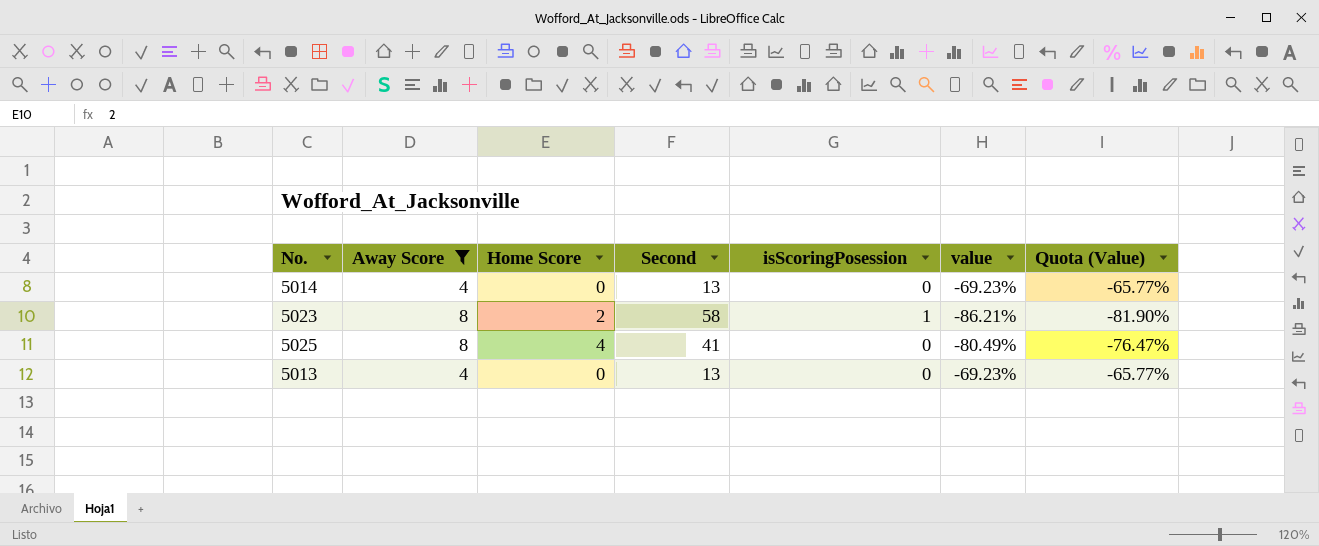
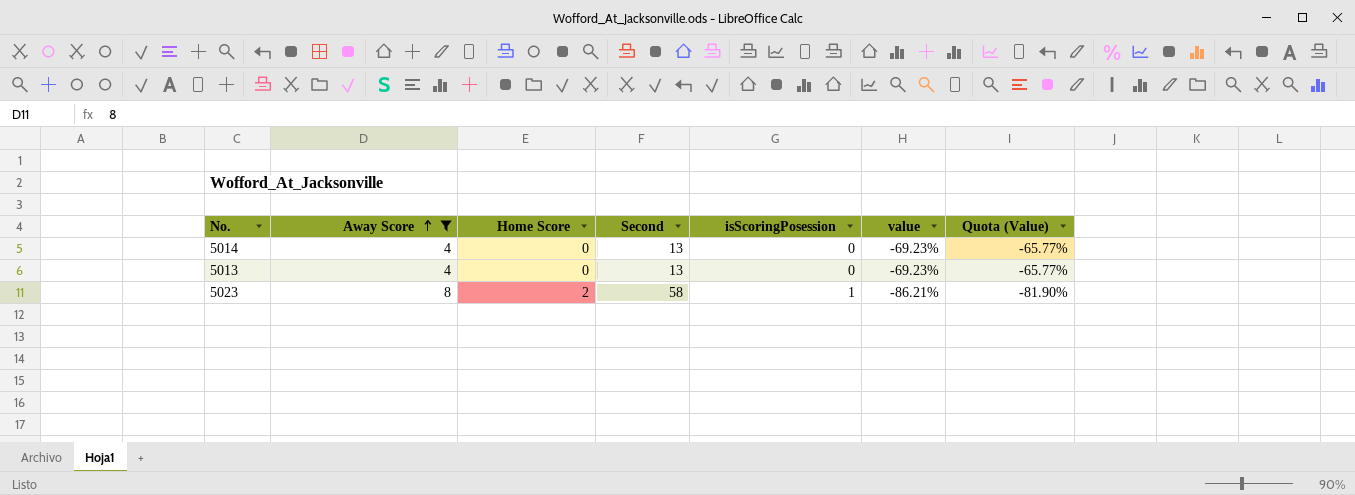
row order: none -> Away Score ascending
row 5025: 8 | 4 | 41 | 0 | -80.49% | -76.47% -> none

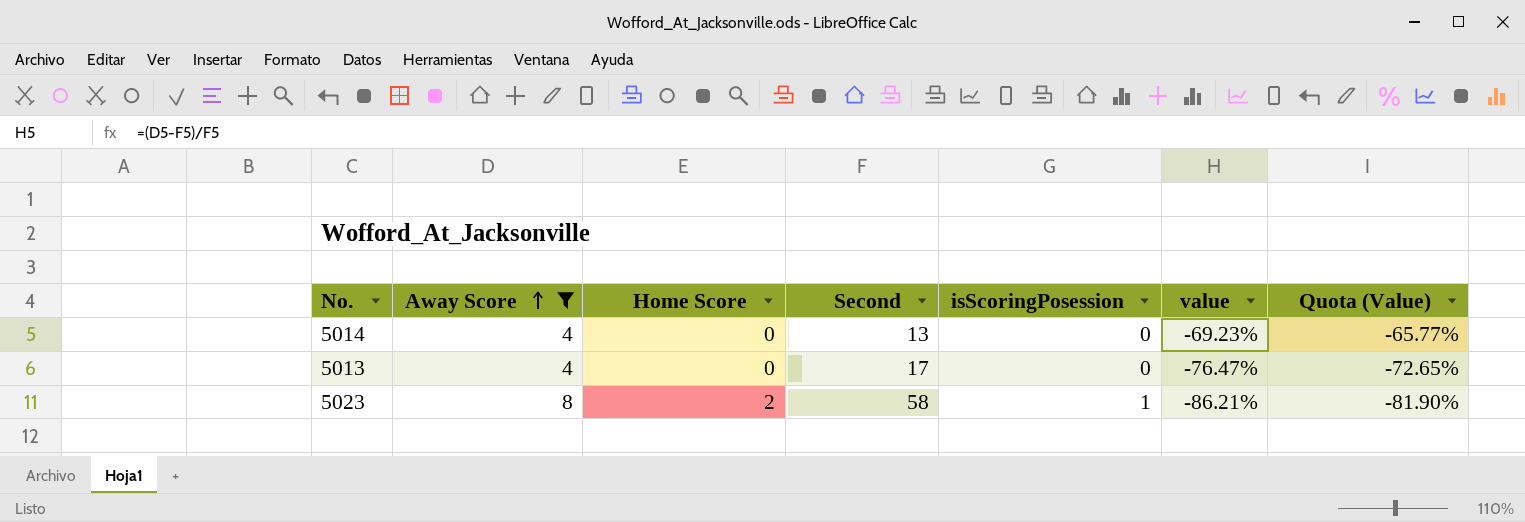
5013 | Second: 13 -> 17
5013 | value: -69.23% -> -76.47%
5013 | Quota (Value): -65.77% -> -72.65%

